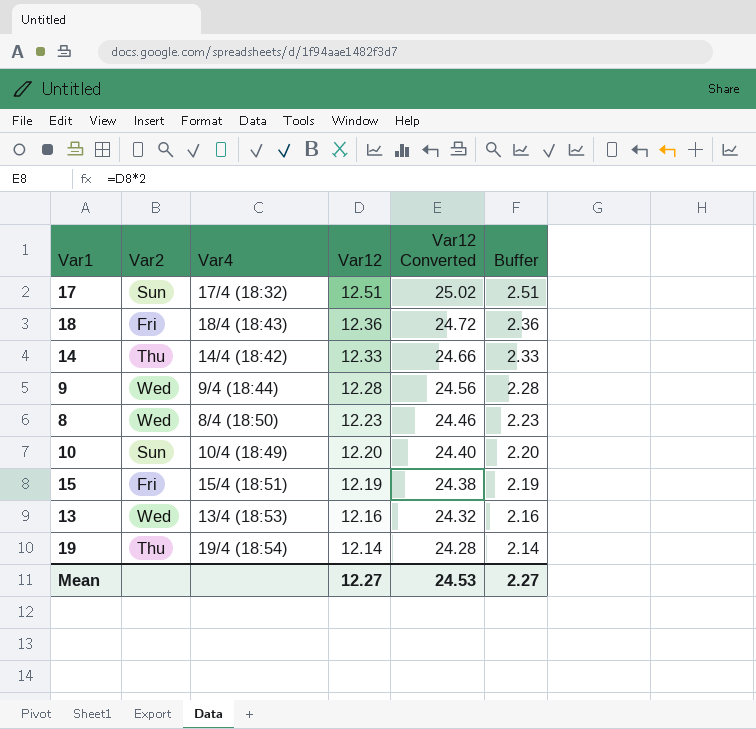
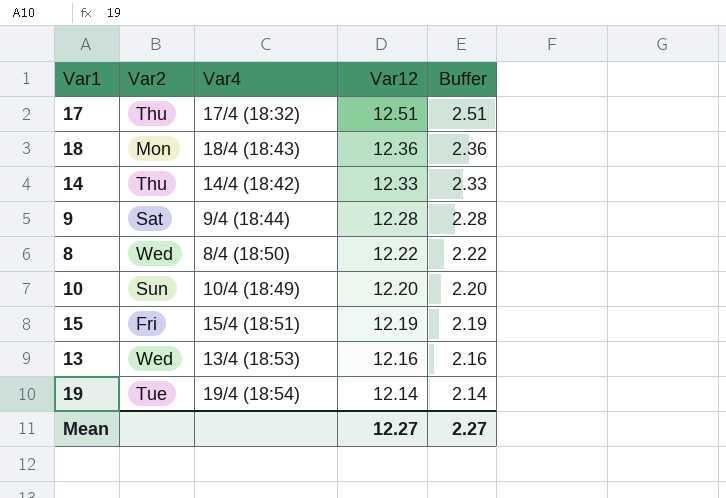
column Var12 Converted | formula: [Var12] * 2 -> none
17 | Var2: Sun -> Thu
18 | Var2: Fri -> Mon
9 | Var2: Wed -> Sat
8 | Var12: 12.23 -> 12.22
8 | Buffer: 2.23 -> 2.22
19 | Var2: Thu -> Tue

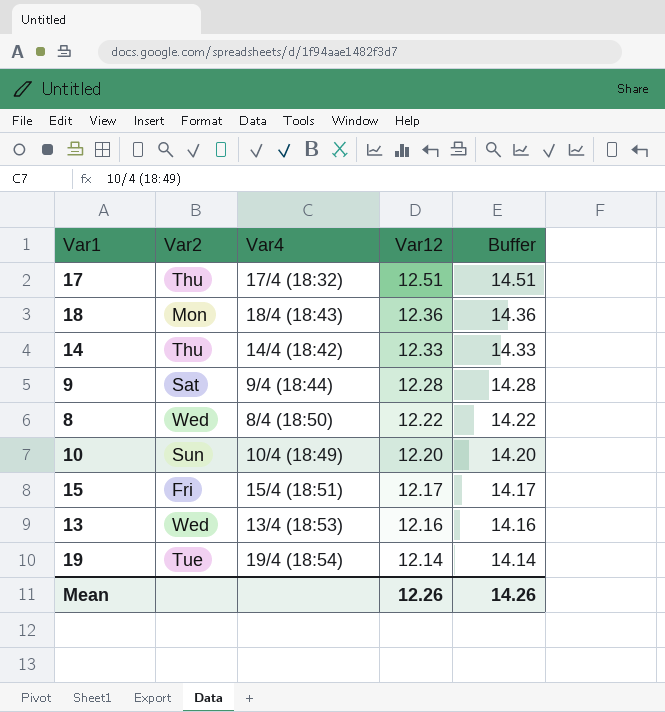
column Buffer | formula: [Var12] - 10 -> [Var12] + 2
15 | Var12: 12.19 -> 12.17
Mean | Var12: 12.27 -> 12.26
Mean | Buffer: 2.27 -> 14.26

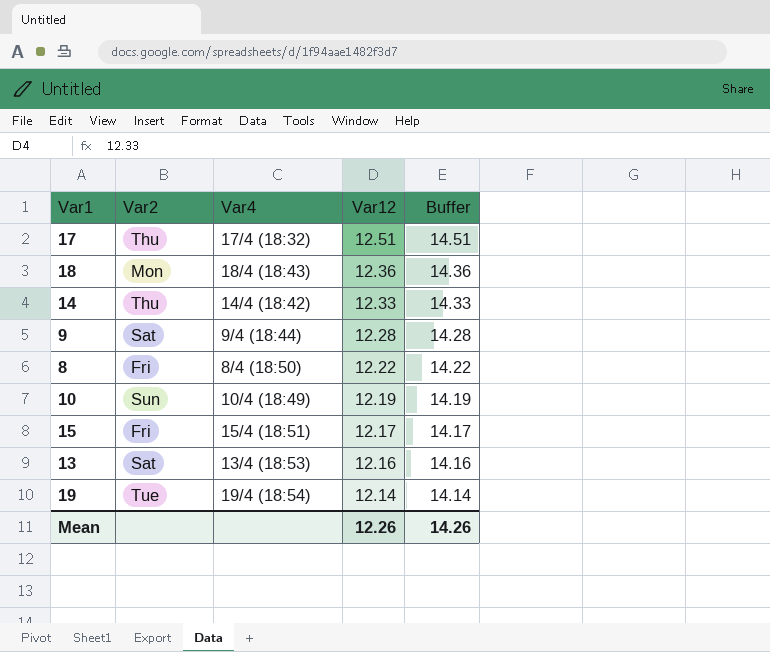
8 | Var2: Wed -> Fri
10 | Var12: 12.20 -> 12.19
10 | Buffer: 14.20 -> 14.19
13 | Var2: Wed -> Sat

